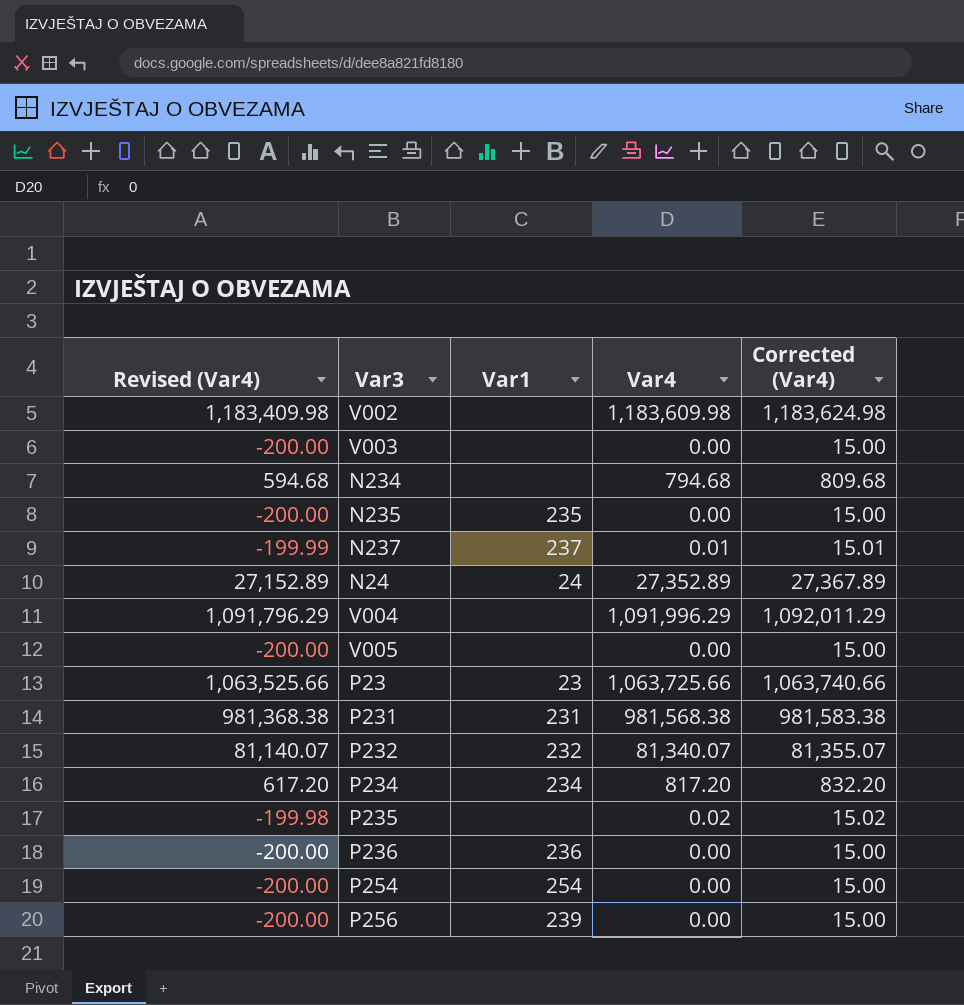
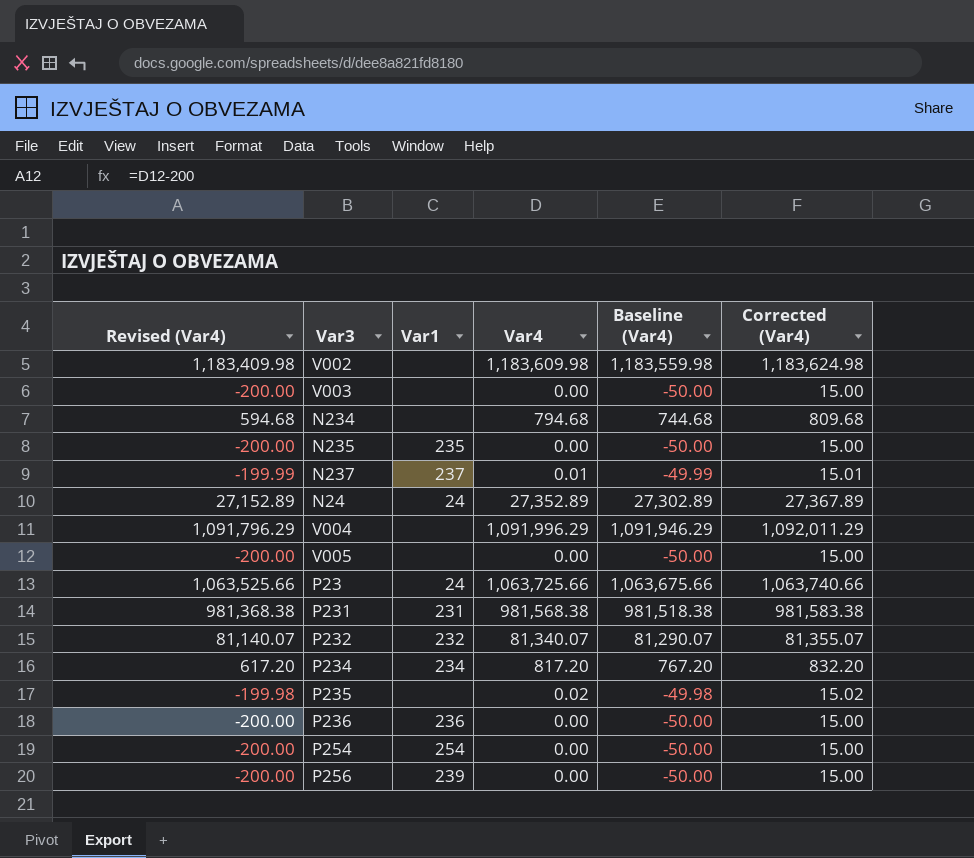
column Baseline (Var4) | formula: none -> [Var4] - 50
P23 | Var1: 23 -> 24

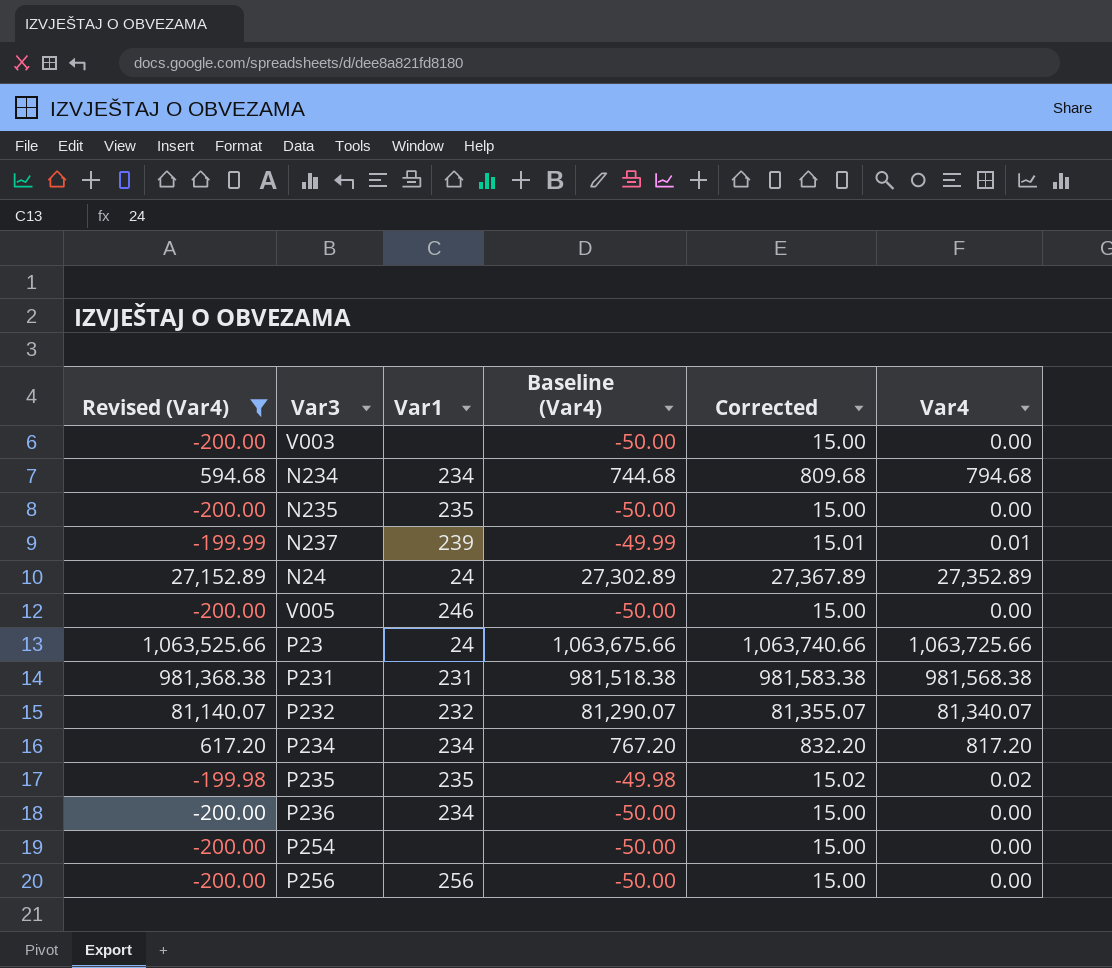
filter: none -> Revised (Var4) <= 1,063,525.66
column name: Corrected (Var4) -> Corrected
column Var4 | position: 4 -> 6
N234 | Var1: none -> 234
N237 | Var1: 237 -> 239
V005 | Var1: none -> 246
P235 | Var1: none -> 235
P236 | Var1: 236 -> 234
P254 | Var1: 254 -> none
P256 | Var1: 239 -> 256

